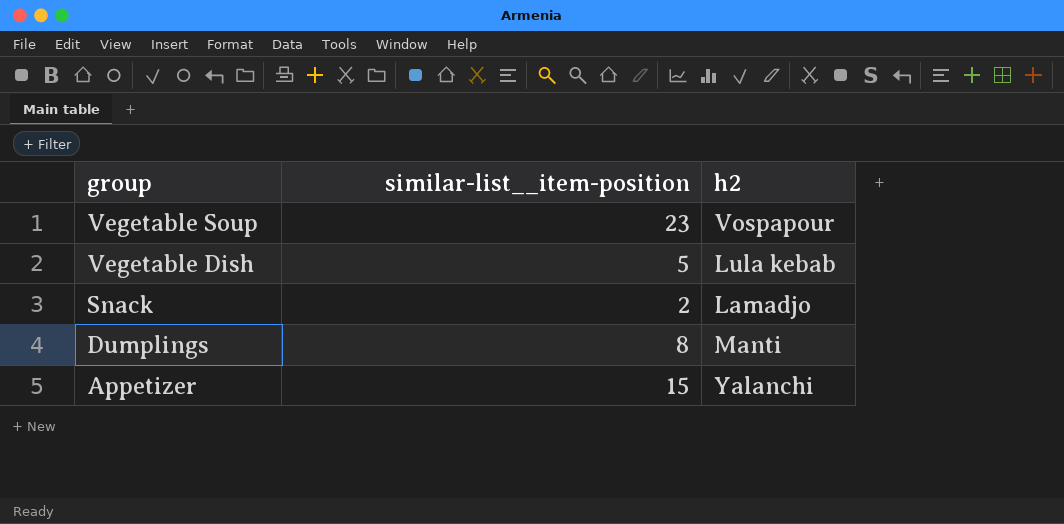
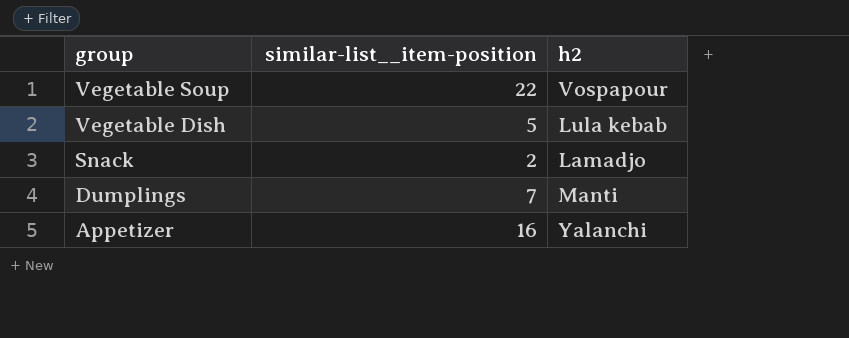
Vegetable Soup | similar-list__item-position: 23 -> 22
Dumplings | similar-list__item-position: 8 -> 7
Appetizer | similar-list__item-position: 15 -> 16

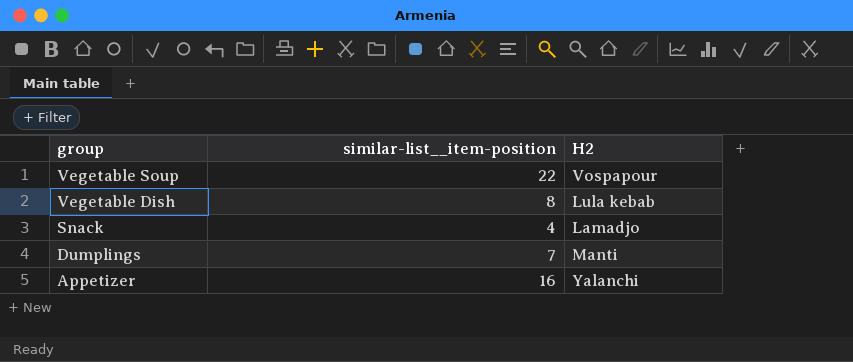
column name: h2 -> H2
Vegetable Dish | similar-list__item-position: 5 -> 8
Snack | similar-list__item-position: 2 -> 4

